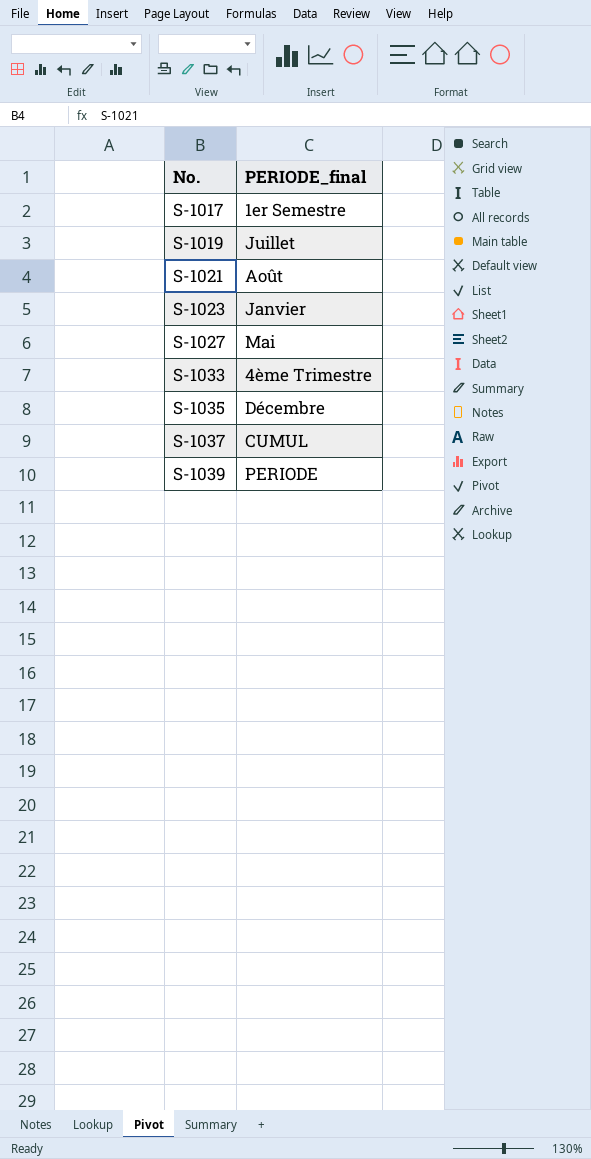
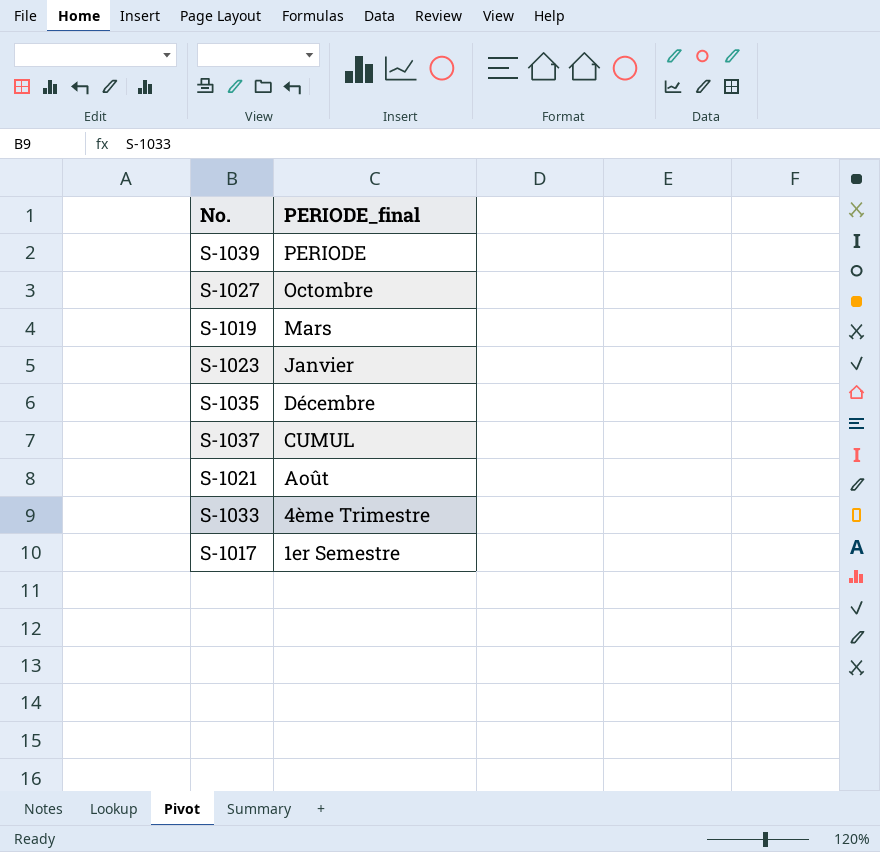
row order: No. ascending -> PERIODE_final descending
S-1027 | PERIODE_final: Mai -> Octombre
S-1019 | PERIODE_final: Juillet -> Mars

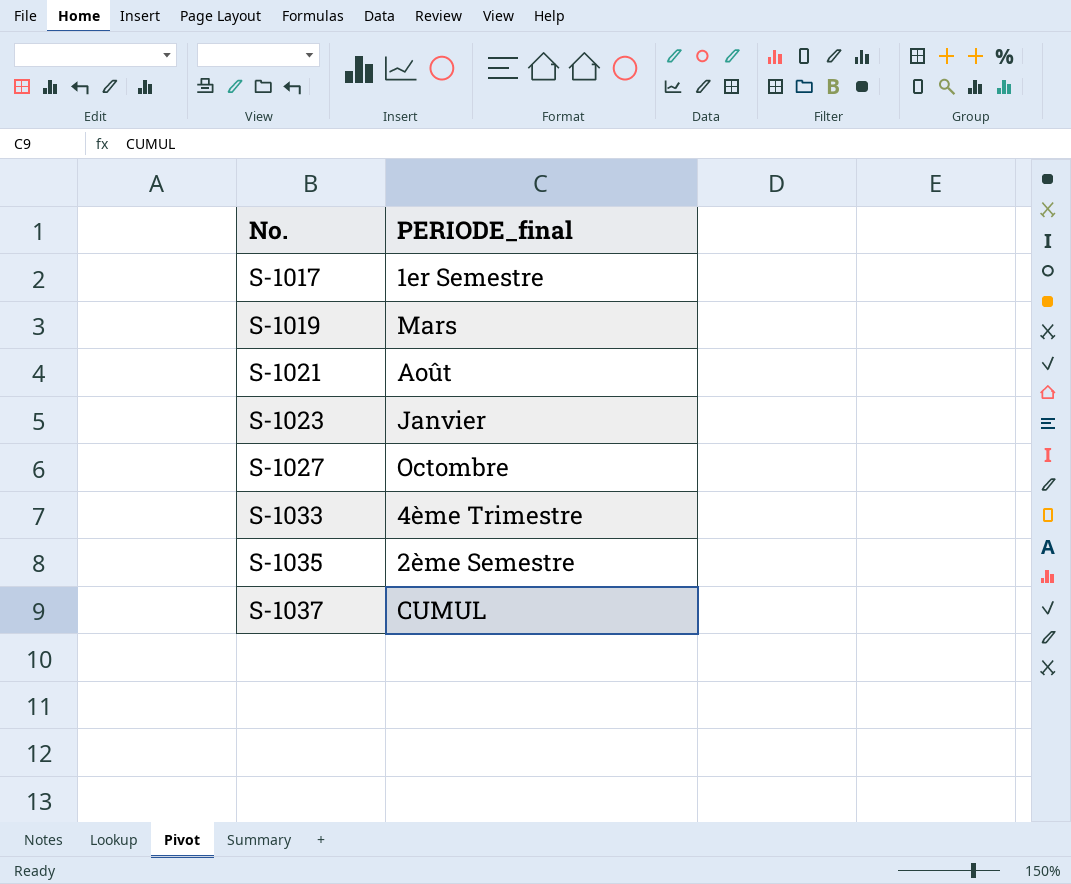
row order: PERIODE_final descending -> No. ascending
row S-1039: PERIODE -> none
S-1035 | PERIODE_final: Décembre -> 2ème Semestre

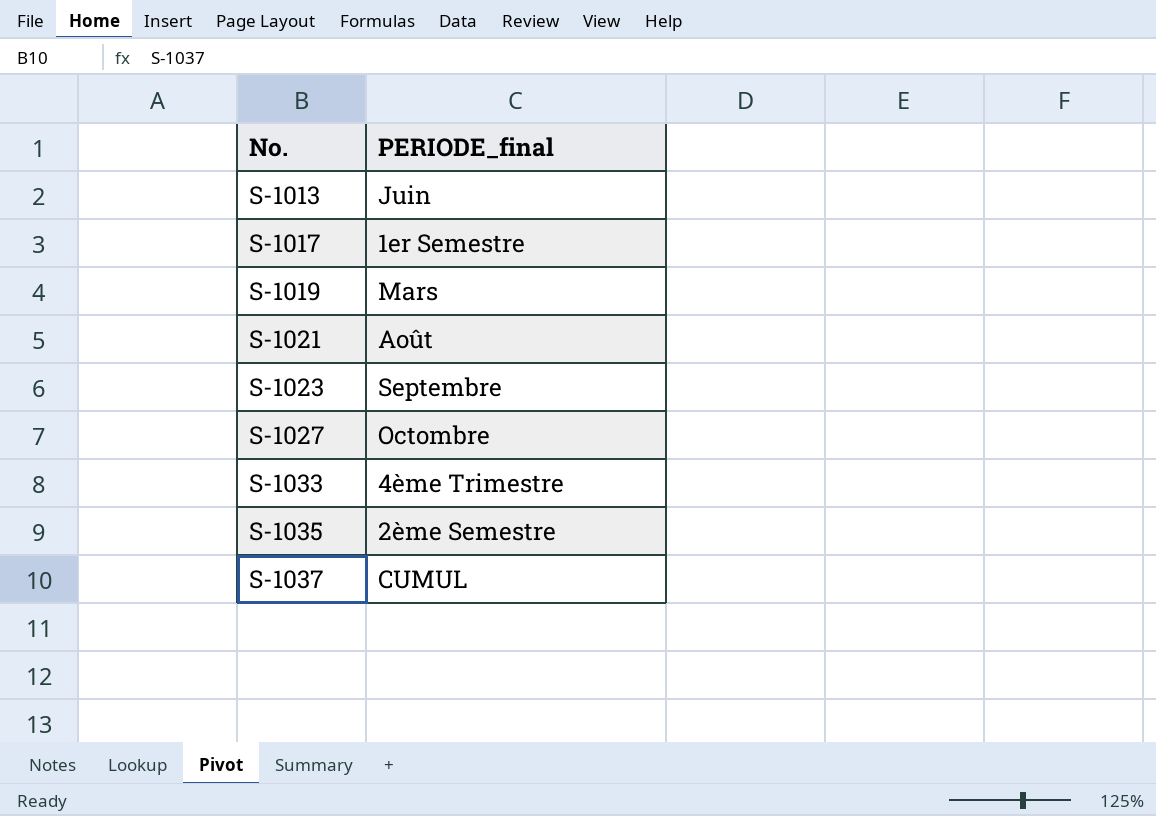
row S-1013: none -> Juin
S-1023 | PERIODE_final: Janvier -> Septembre

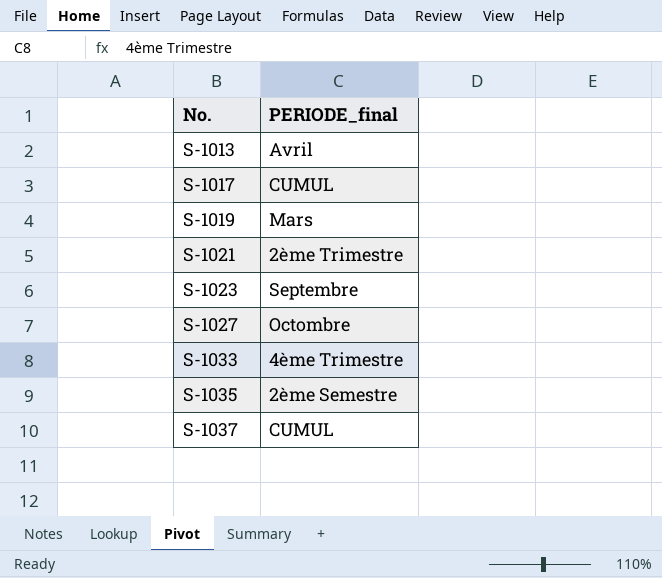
S-1013 | PERIODE_final: Juin -> Avril
S-1017 | PERIODE_final: 1er Semestre -> CUMUL
S-1021 | PERIODE_final: Août -> 2ème Trimestre

